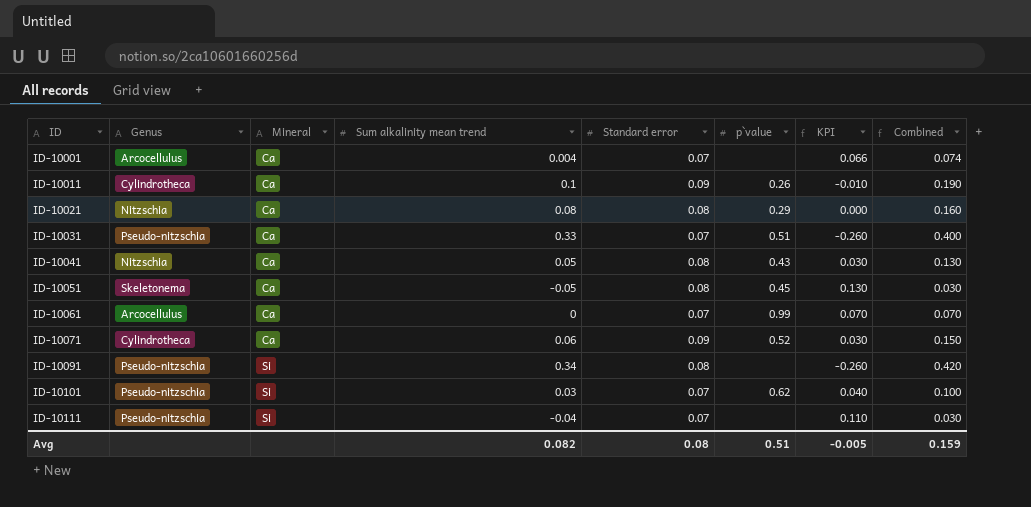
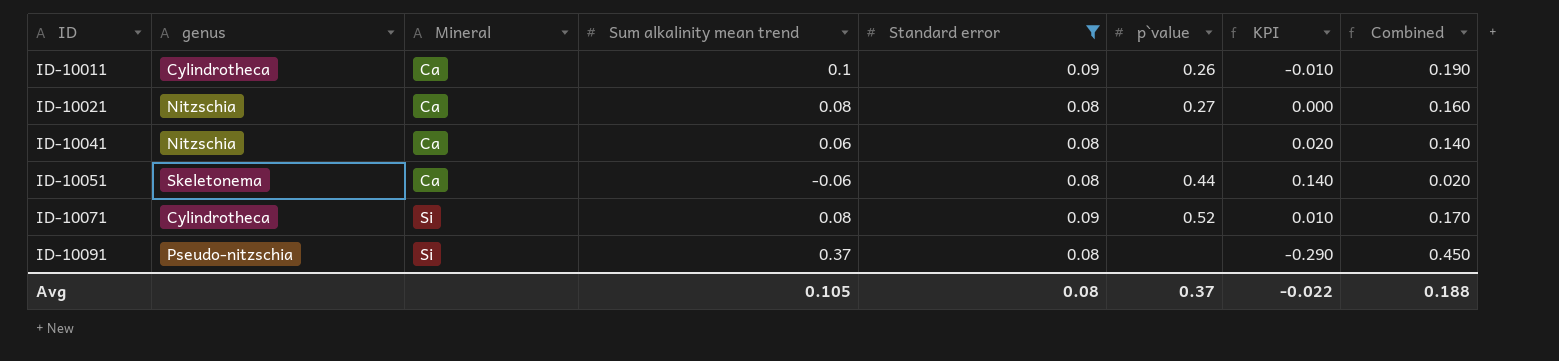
filter: none -> Standard error != 0.07
column name: Genus -> genus
ID-10021 | p`value: 0.29 -> 0.27
ID-10041 | Sum alkalinity mean trend: 0.05 -> 0.06
ID-10041 | p`value: 0.43 -> none
ID-10041 | KPI: 0.030 -> 0.020
ID-10041 | Combined: 0.130 -> 0.140
ID-10051 | Sum alkalinity mean trend: -0.05 -> -0.06
ID-10051 | p`value: 0.45 -> 0.44
ID-10051 | KPI: 0.130 -> 0.140
ID-10051 | Combined: 0.030 -> 0.020
ID-10071 | Mineral: Ca -> Si
ID-10071 | Sum alkalinity mean trend: 0.06 -> 0.08
ID-10071 | KPI: 0.030 -> 0.010
ID-10071 | Combined: 0.150 -> 0.170
ID-10091 | Sum alkalinity mean trend: 0.34 -> 0.37
ID-10091 | KPI: -0.260 -> -0.290
ID-10091 | Combined: 0.420 -> 0.450
Avg | Sum alkalinity mean trend: 0.082 -> 0.105
Avg | p`value: 0.51 -> 0.37
Avg | KPI: -0.005 -> -0.022
Avg | Combined: 0.159 -> 0.188

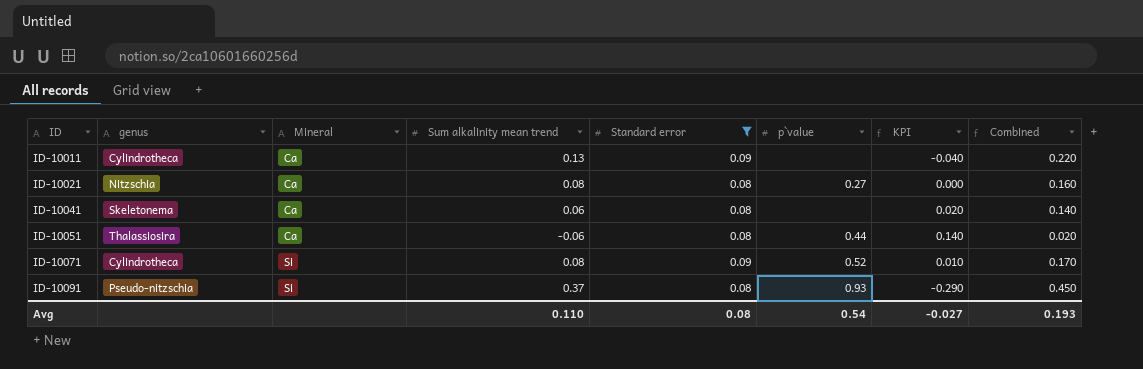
ID-10011 | Sum alkalinity mean trend: 0.1 -> 0.13
ID-10011 | p`value: 0.26 -> none
ID-10011 | KPI: -0.010 -> -0.040
ID-10011 | Combined: 0.190 -> 0.220
ID-10041 | genus: Nitzschia -> Skeletonema
ID-10051 | genus: Skeletonema -> Thalassiosira
ID-10091 | p`value: none -> 0.93
Avg | Sum alkalinity mean trend: 0.105 -> 0.110
Avg | p`value: 0.37 -> 0.54
Avg | KPI: -0.022 -> -0.027
Avg | Combined: 0.188 -> 0.193

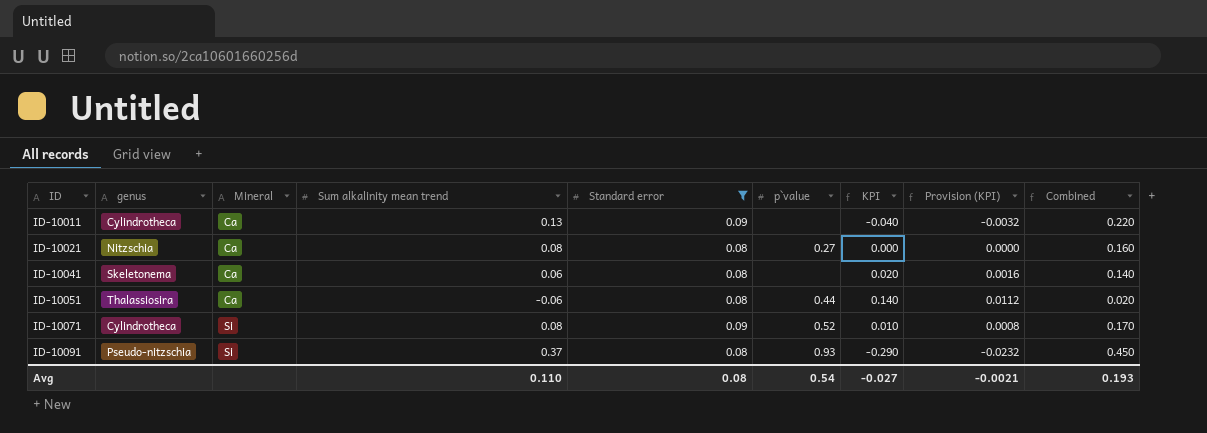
column Provision (KPI) | formula: none -> [KPI] * 0.08

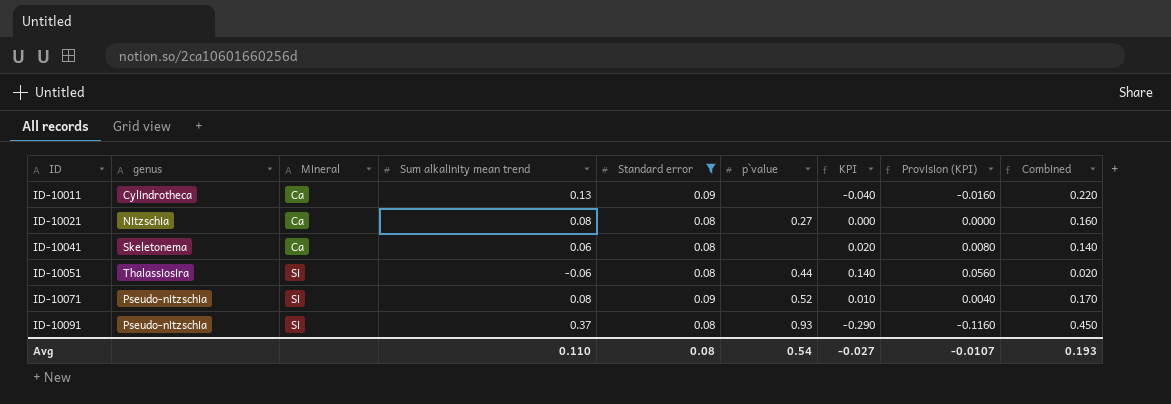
column Provision (KPI) | formula: [KPI] * 0.08 -> [KPI] * 0.4
ID-10051 | Mineral: Ca -> Si
ID-10071 | genus: Cylindrotheca -> Pseudo-nitzschia
Avg | Provision (KPI): -0.0021 -> -0.0107

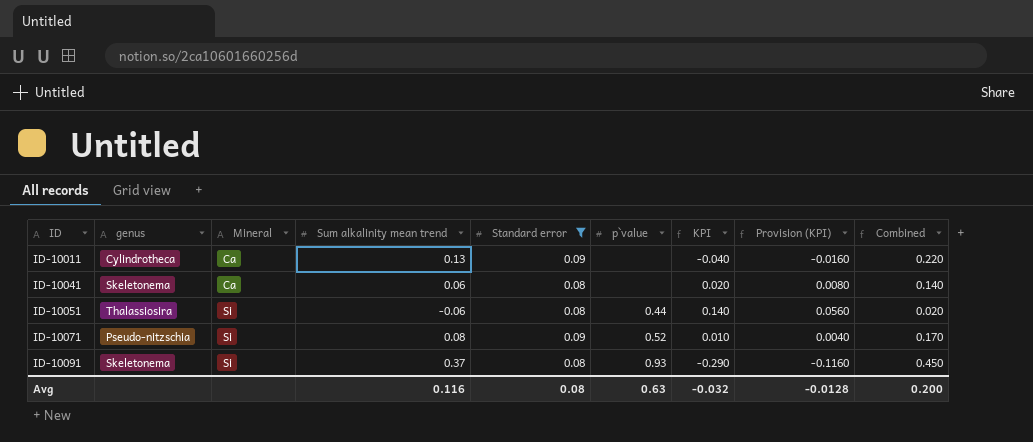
row ID-10021: Nitzschia | Ca | 0.08 | 0.08 | 0.27 | 0.000 | 0.0000 | 0.160 -> none
ID-10091 | genus: Pseudo-nitzschia -> Skeletonema
Avg | Sum alkalinity mean trend: 0.110 -> 0.116
Avg | p`value: 0.54 -> 0.63
Avg | KPI: -0.027 -> -0.032
Avg | Provision (KPI): -0.0107 -> -0.0128
Avg | Combined: 0.193 -> 0.200

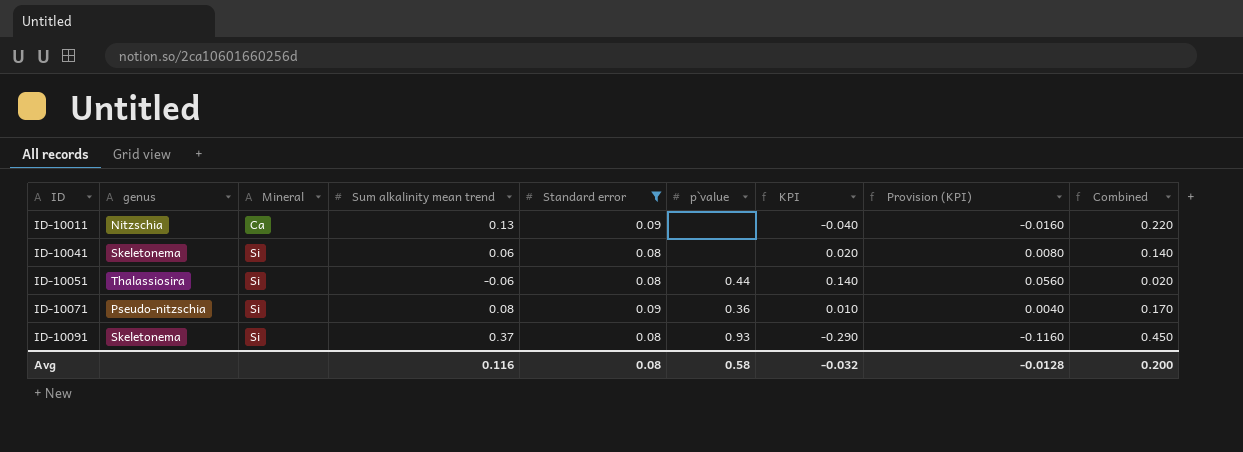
ID-10011 | genus: Cylindrotheca -> Nitzschia
ID-10041 | Mineral: Ca -> Si
ID-10071 | p`value: 0.52 -> 0.36
Avg | p`value: 0.63 -> 0.58

